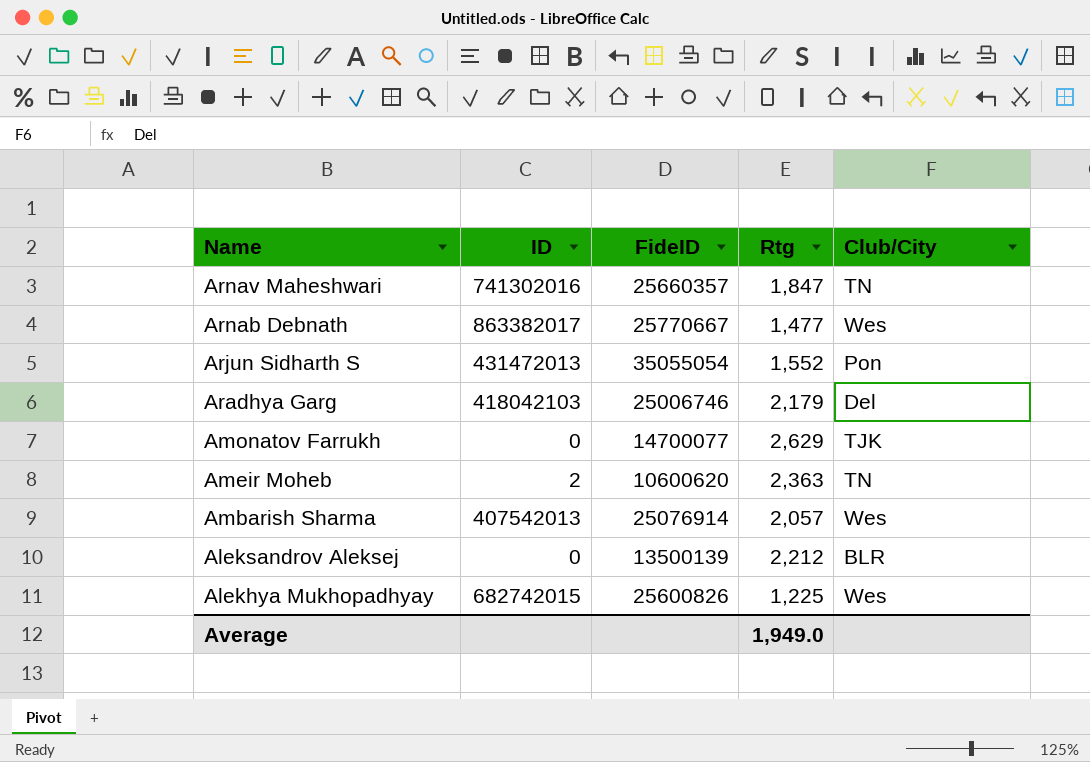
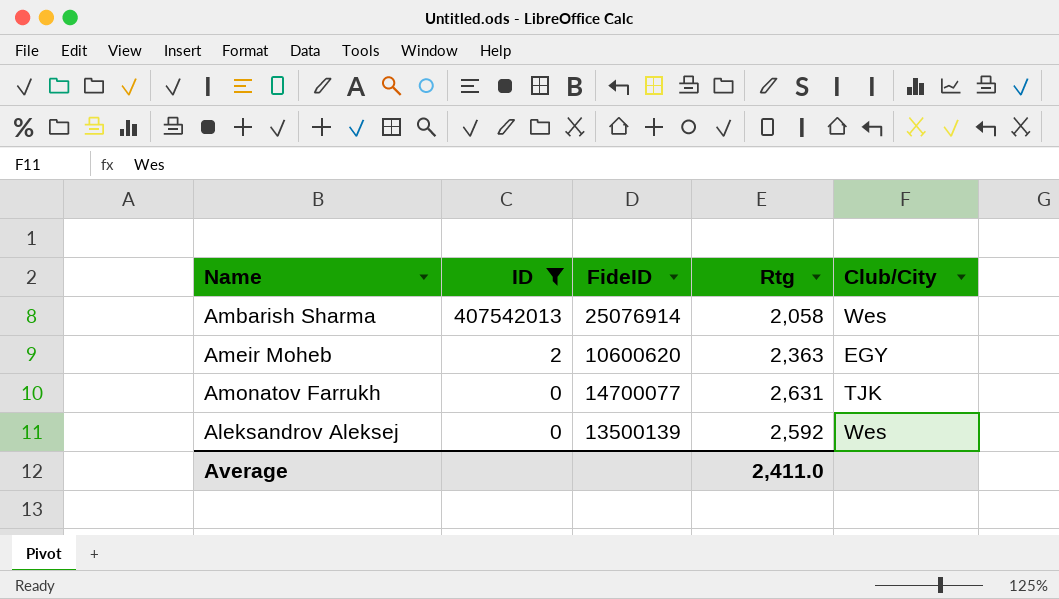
filter: none -> ID <= 407542013
row order: Name descending -> ID descending
Ambarish Sharma | Rtg: 2,057 -> 2,058
Ameir Moheb | Club/City: TN -> EGY
Amonatov Farrukh | Rtg: 2,629 -> 2,631
Aleksandrov Aleksej | Rtg: 2,212 -> 2,592
Aleksandrov Aleksej | Club/City: BLR -> Wes
Average | Rtg: 1,949.0 -> 2,411.0

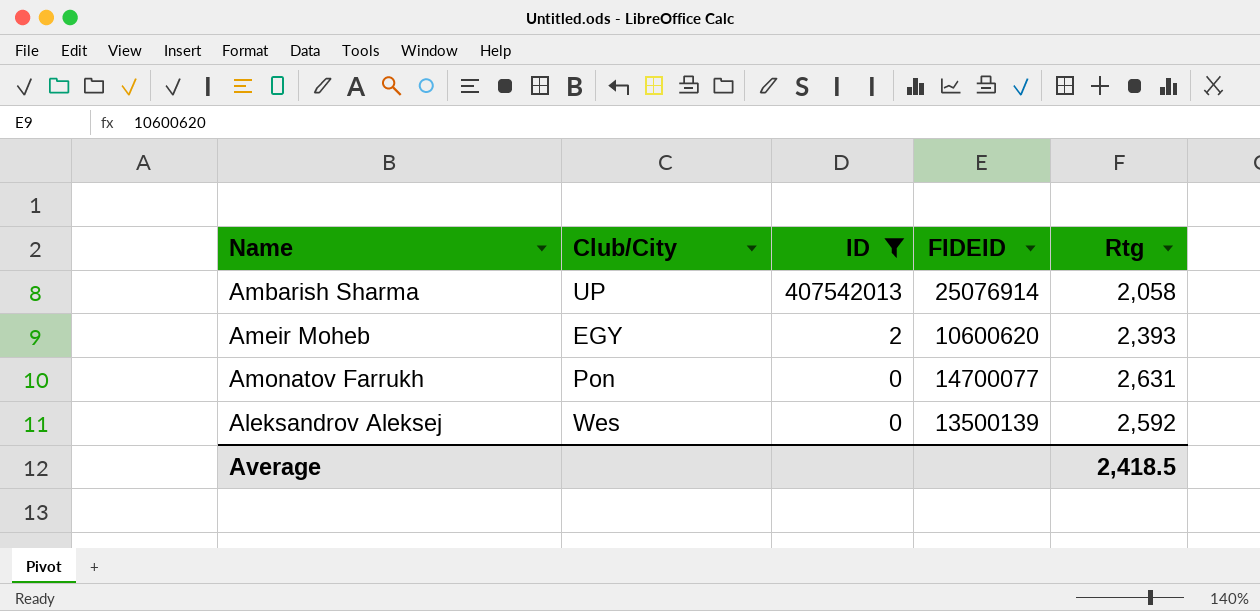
column Club/City | position: 5 -> 2
column name: FideID -> FIDEID
Ambarish Sharma | Club/City: Wes -> UP
Ameir Moheb | Rtg: 2,363 -> 2,393
Amonatov Farrukh | Club/City: TJK -> Pon
Average | Rtg: 2,411.0 -> 2,418.5

